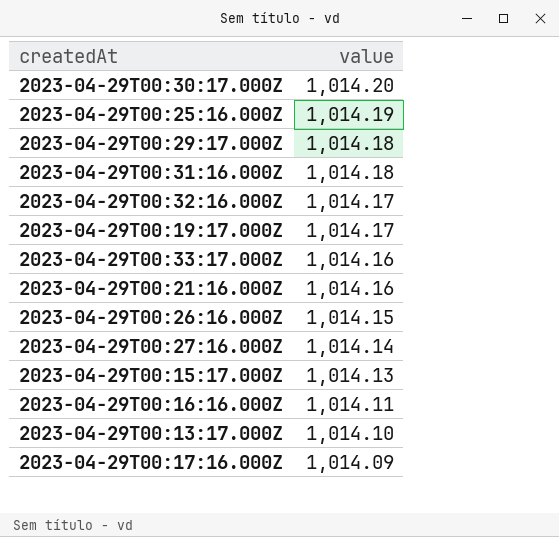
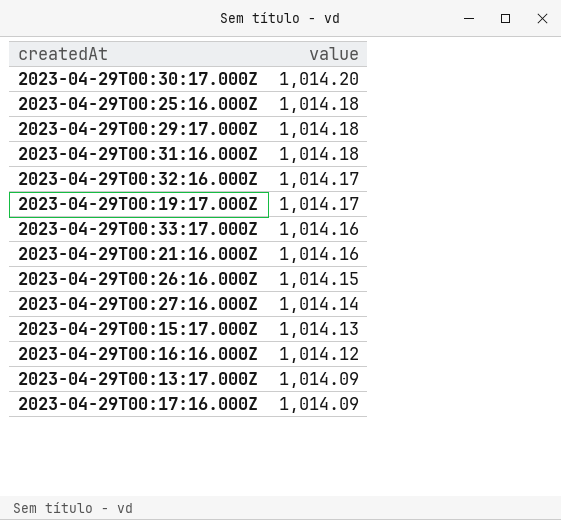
2023-04-29T00:25:16.000Z | value: 1,014.19 -> 1,014.18
2023-04-29T00:16:16.000Z | value: 1,014.11 -> 1,014.12
2023-04-29T00:13:17.000Z | value: 1,014.10 -> 1,014.09

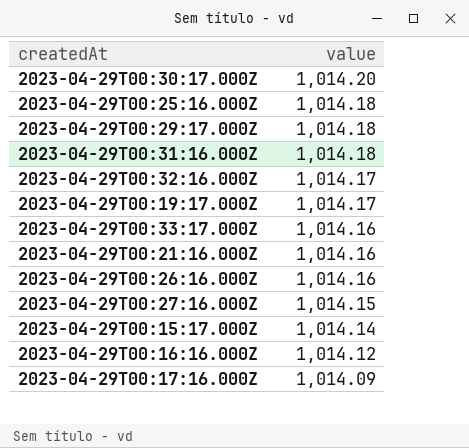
row 2023-04-29T00:13:17.000Z: 1,014.09 -> none
2023-04-29T00:26:16.000Z | value: 1,014.15 -> 1,014.16
2023-04-29T00:27:16.000Z | value: 1,014.14 -> 1,014.15
2023-04-29T00:15:17.000Z | value: 1,014.13 -> 1,014.14

